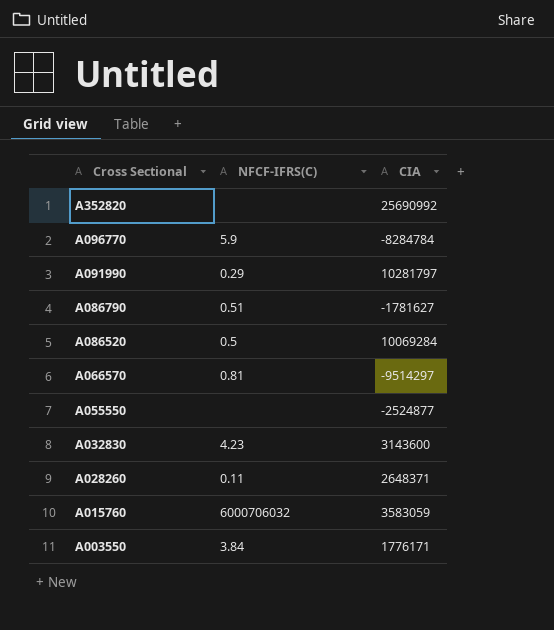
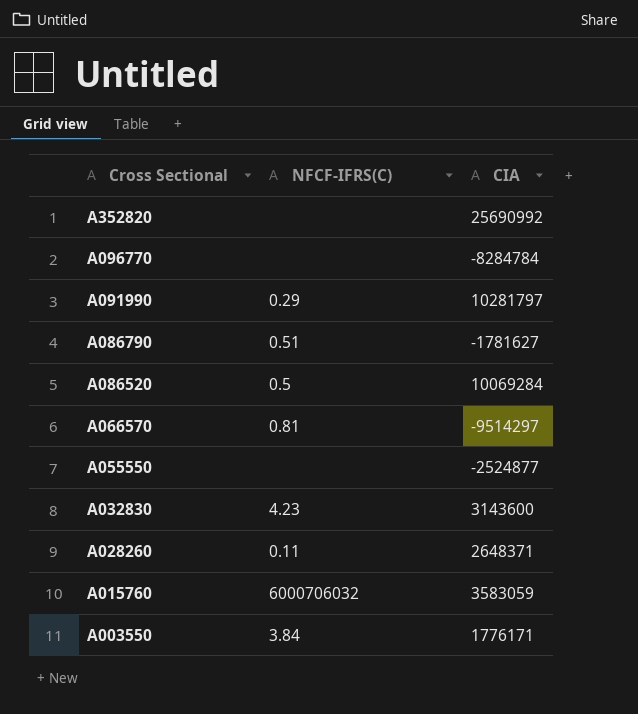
A096770 | NFCF-IFRS(C): 5.9 -> none

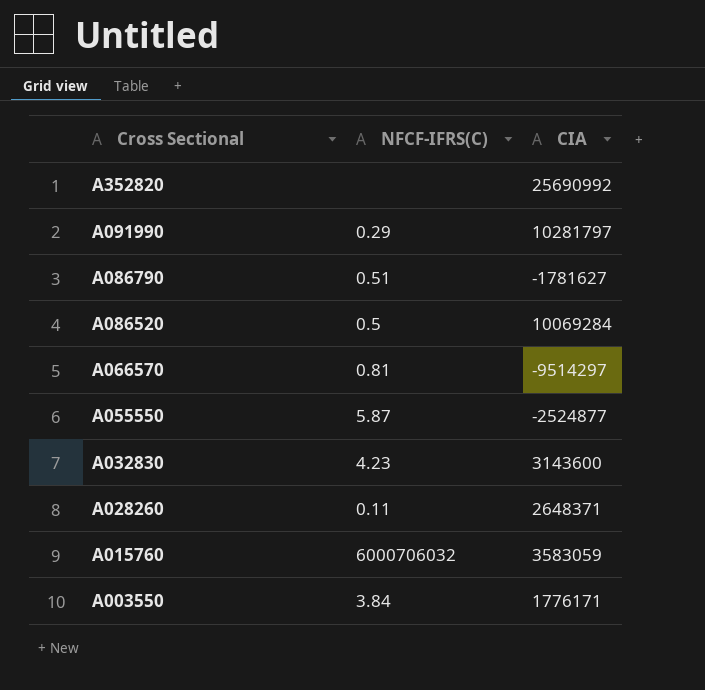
row A096770: none | -8284784 -> none
A055550 | NFCF-IFRS(C): none -> 5.87

